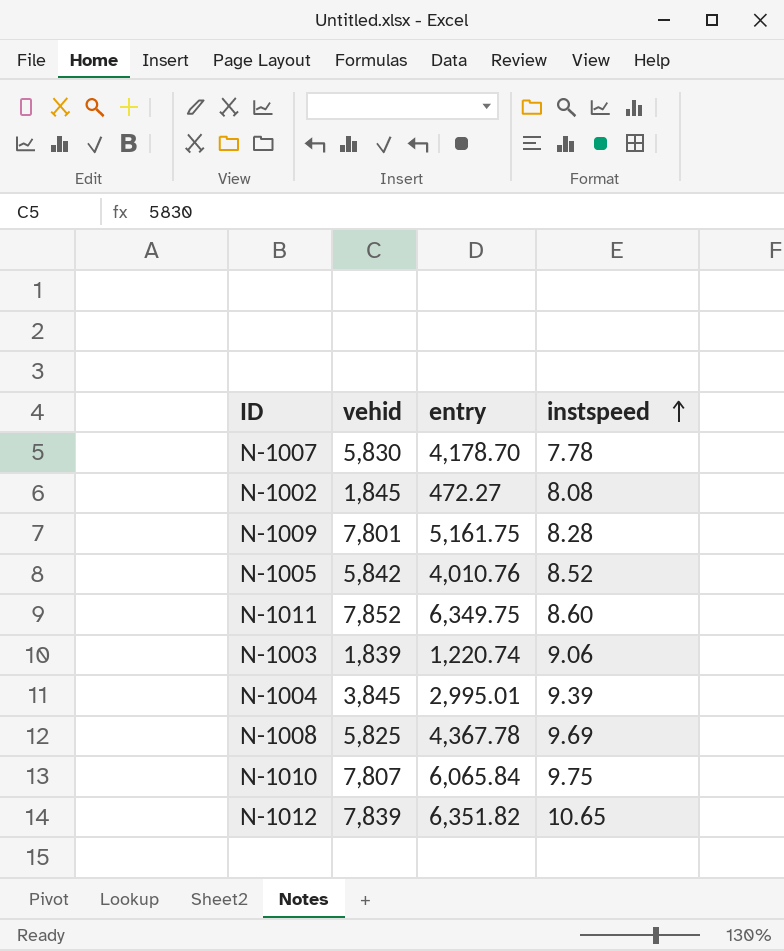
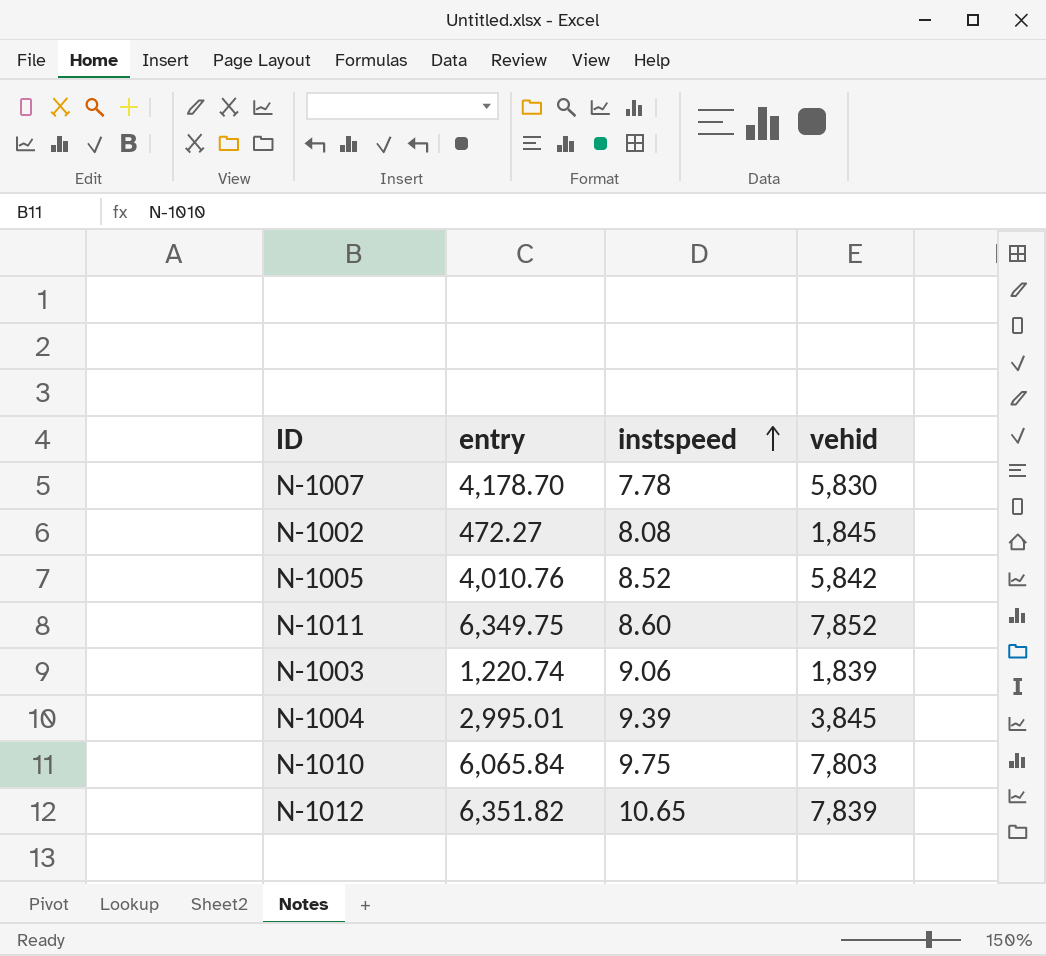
column vehid | position: 2 -> 4
row N-1009: 7,801 | 5,161.75 | 8.28 -> none
row N-1008: 5,825 | 4,367.78 | 9.69 -> none
N-1010 | vehid: 7,807 -> 7,803

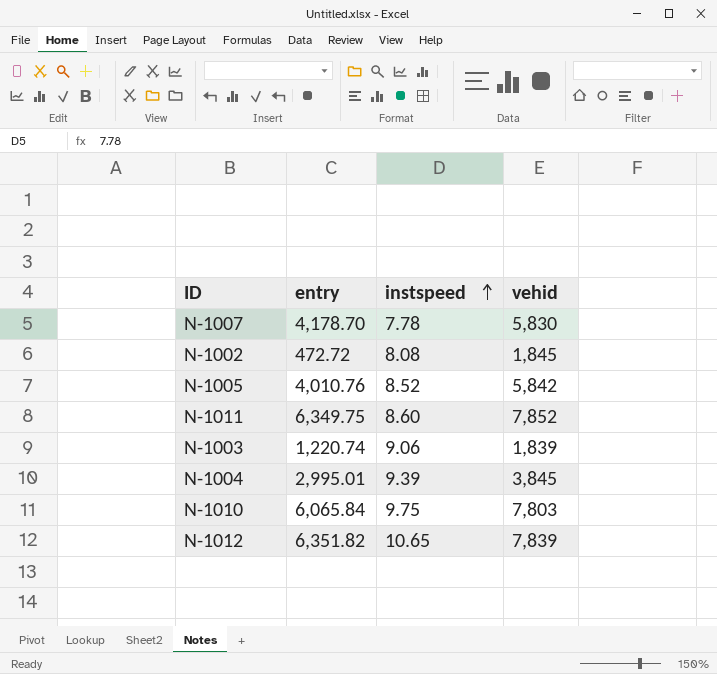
N-1002 | entry: 472.27 -> 472.72

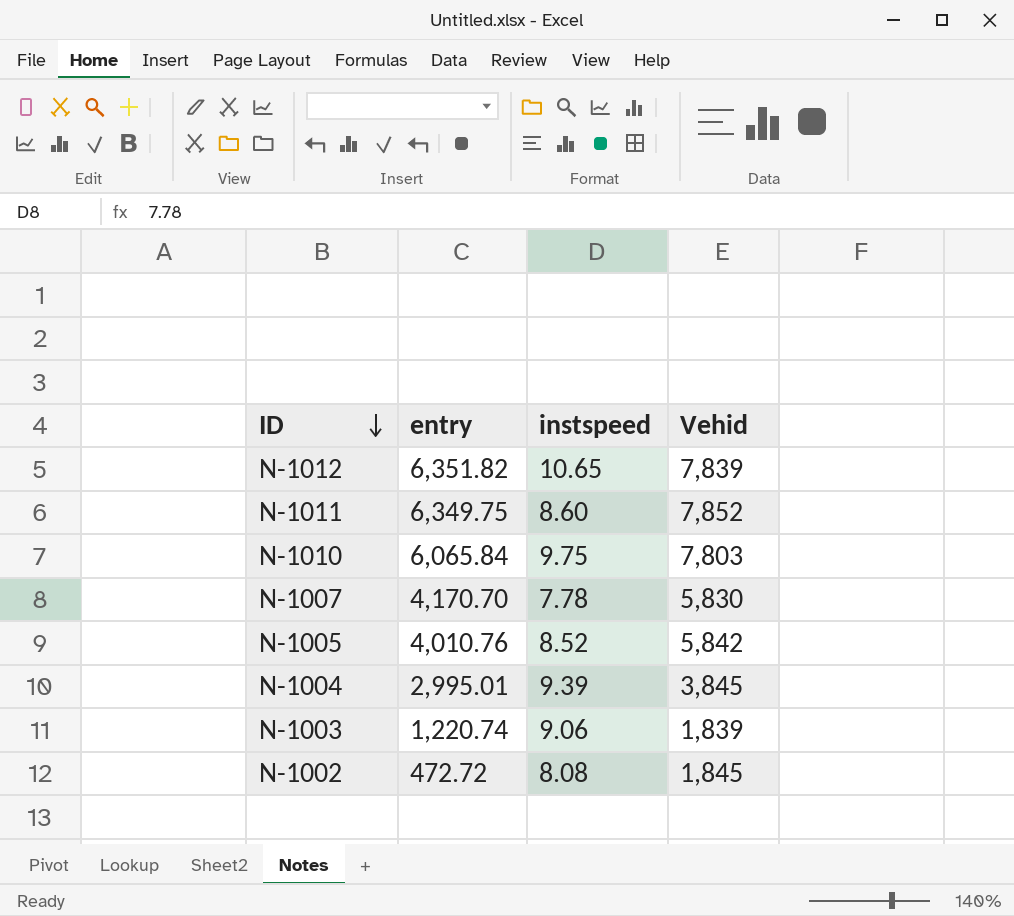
row order: instspeed ascending -> ID descending
column name: vehid -> Vehid
N-1007 | entry: 4,178.70 -> 4,170.70

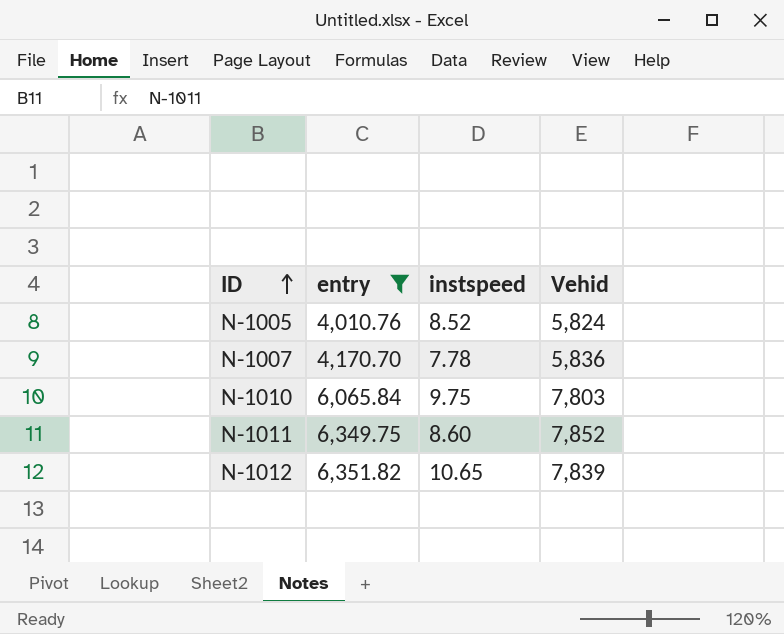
filter: none -> entry >= 4,010.76
row order: ID descending -> ID ascending
N-1005 | Vehid: 5,842 -> 5,824
N-1007 | Vehid: 5,830 -> 5,836

